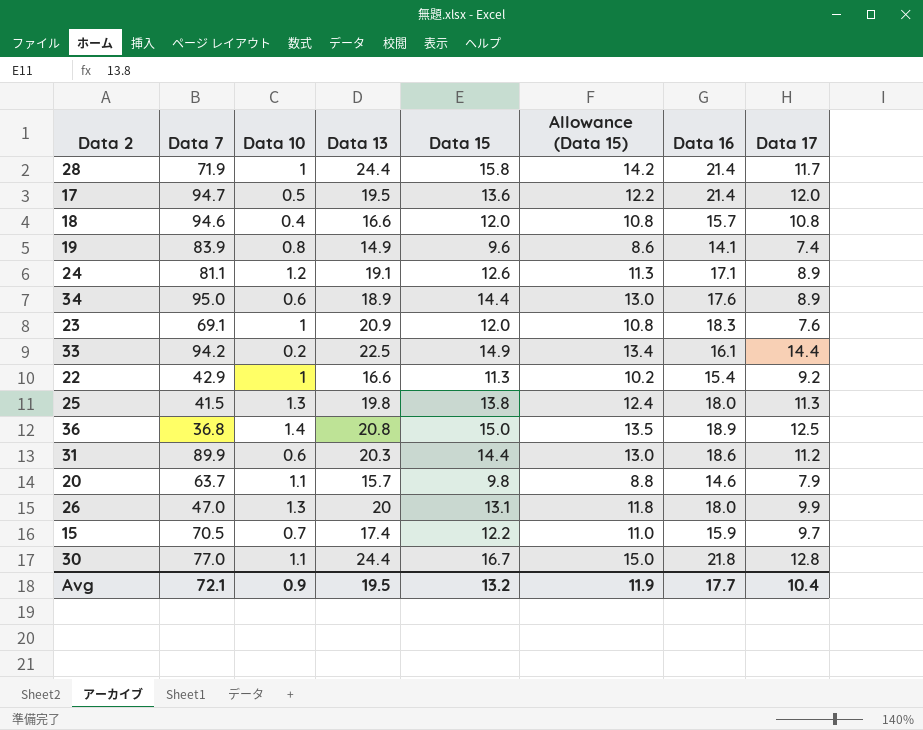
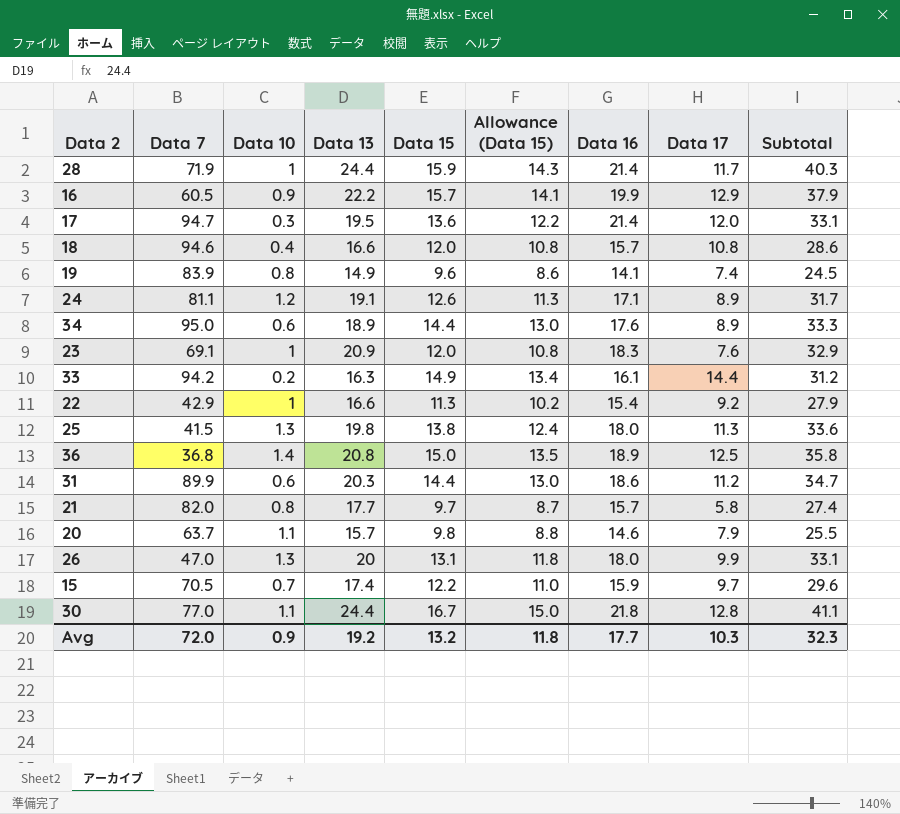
column Subtotal | formula: none -> [Data 13] + [Data 15]
28 | Data 15: 15.8 -> 15.9
28 | Allowance (Data 15): 14.2 -> 14.3
row 16: none -> 60.5 | 0.9 | 22.2 | 15.7 | 14.1 | 19.9 | 12.9 | 37.9
17 | Data 10: 0.5 -> 0.3
33 | Data 13: 22.5 -> 16.3
row 21: none -> 82.0 | 0.8 | 17.7 | 9.7 | 8.7 | 15.7 | 5.8 | 27.4
Avg | Data 7: 72.1 -> 72.0
Avg | Data 13: 19.5 -> 19.2
Avg | Allowance (Data 15): 11.9 -> 11.8
Avg | Data 17: 10.4 -> 10.3

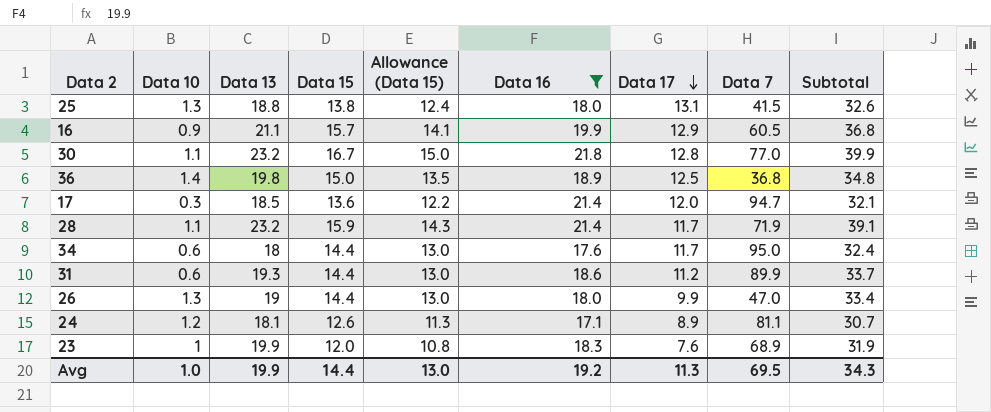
filter: none -> Data 16 >= 17.1
row order: none -> Data 17 descending
column Data 7 | position: 2 -> 8
25 | Data 13: 19.8 -> 18.8
25 | Data 17: 11.3 -> 13.1
25 | Subtotal: 33.6 -> 32.6
16 | Data 13: 22.2 -> 21.1
16 | Subtotal: 37.9 -> 36.8
30 | Data 13: 24.4 -> 23.2
30 | Subtotal: 41.1 -> 39.9
36 | Data 13: 20.8 -> 19.8
36 | Subtotal: 35.8 -> 34.8
17 | Data 13: 19.5 -> 18.5
17 | Subtotal: 33.1 -> 32.1
28 | Data 10: 1 -> 1.1
28 | Data 13: 24.4 -> 23.2
28 | Subtotal: 40.3 -> 39.1
34 | Data 13: 18.9 -> 18
34 | Data 17: 8.9 -> 11.7
34 | Subtotal: 33.3 -> 32.4
31 | Data 13: 20.3 -> 19.3
31 | Subtotal: 34.7 -> 33.7
26 | Data 13: 20 -> 19
26 | Data 15: 13.1 -> 14.4
26 | Allowance (Data 15): 11.8 -> 13.0
26 | Subtotal: 33.1 -> 33.4
24 | Data 13: 19.1 -> 18.1
24 | Subtotal: 31.7 -> 30.7
23 | Data 13: 20.9 -> 19.9
23 | Data 7: 69.1 -> 68.9
23 | Subtotal: 32.9 -> 31.9
Avg | Data 10: 0.9 -> 1.0
Avg | Data 13: 19.2 -> 19.9
Avg | Data 15: 13.2 -> 14.4
Avg | Allowance (Data 15): 11.8 -> 13.0
Avg | Data 16: 17.7 -> 19.2
Avg | Data 17: 10.3 -> 11.3
Avg | Data 7: 72.0 -> 69.5
Avg | Subtotal: 32.3 -> 34.3

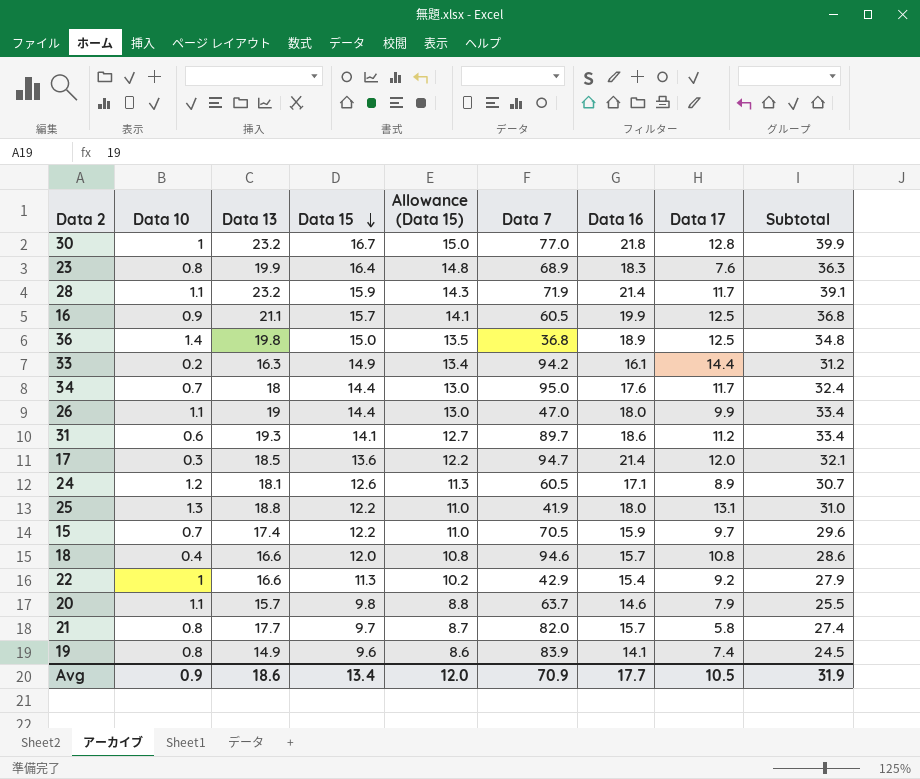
filter: Data 16 >= 17.1 -> none
row order: Data 17 descending -> Data 15 descending
column Data 7 | position: 8 -> 6
30 | Data 10: 1.1 -> 1
23 | Data 10: 1 -> 0.8
23 | Data 15: 12.0 -> 16.4
23 | Allowance (Data 15): 10.8 -> 14.8
23 | Subtotal: 31.9 -> 36.3
16 | Data 17: 12.9 -> 12.5
34 | Data 10: 0.6 -> 0.7
26 | Data 10: 1.3 -> 1.1
31 | Data 15: 14.4 -> 14.1
31 | Allowance (Data 15): 13.0 -> 12.7
31 | Data 7: 89.9 -> 89.7
31 | Subtotal: 33.7 -> 33.4
24 | Data 7: 81.1 -> 60.5
25 | Data 15: 13.8 -> 12.2
25 | Allowance (Data 15): 12.4 -> 11.0
25 | Data 7: 41.5 -> 41.9
25 | Subtotal: 32.6 -> 31.0
Avg | Data 10: 1.0 -> 0.9
Avg | Data 13: 19.9 -> 18.6
Avg | Data 15: 14.4 -> 13.4
Avg | Allowance (Data 15): 13.0 -> 12.0
Avg | Data 7: 69.5 -> 70.9
Avg | Data 16: 19.2 -> 17.7
Avg | Data 17: 11.3 -> 10.5
Avg | Subtotal: 34.3 -> 31.9

